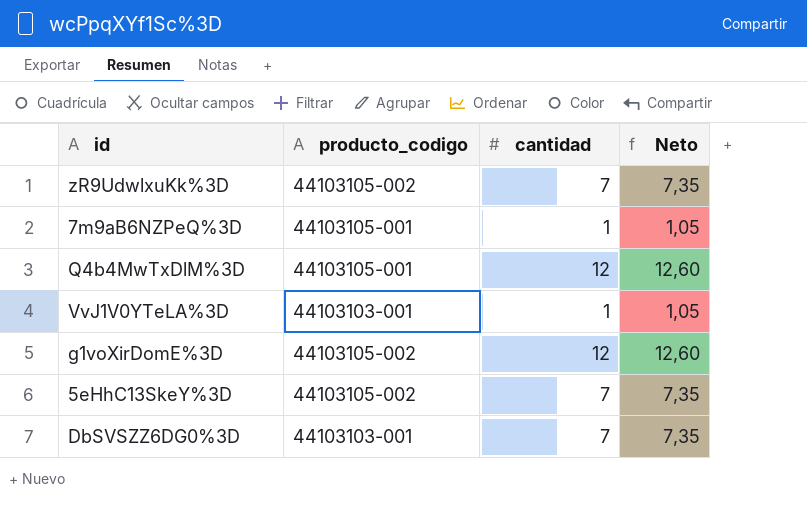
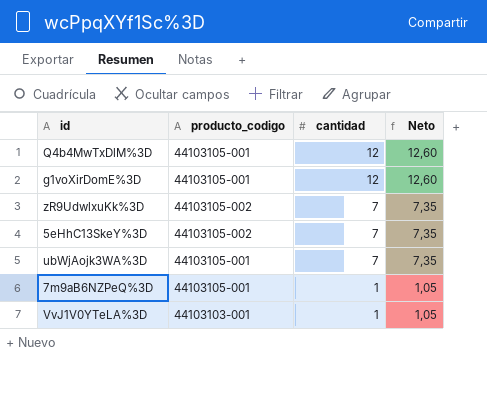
row order: none -> cantidad descending
row DbSVSZZ6DG0%3D: 44103103-001 | 7 | 7,35 -> none
g1voXirDomE%3D | producto_codigo: 44103105-002 -> 44103105-001
row ubWjAojk3WA%3D: none -> 44103105-001 | 7 | 7,35

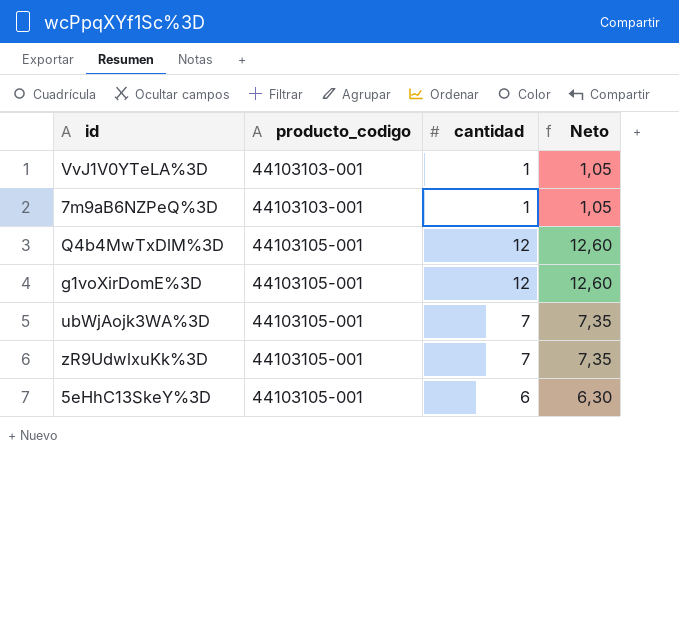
row order: cantidad descending -> producto_codigo ascending
7m9aB6NZPeQ%3D | producto_codigo: 44103105-001 -> 44103103-001
zR9UdwlxuKk%3D | producto_codigo: 44103105-002 -> 44103105-001
5eHhC13SkeY%3D | producto_codigo: 44103105-002 -> 44103105-001
5eHhC13SkeY%3D | cantidad: 7 -> 6
5eHhC13SkeY%3D | Neto: 7,35 -> 6,30

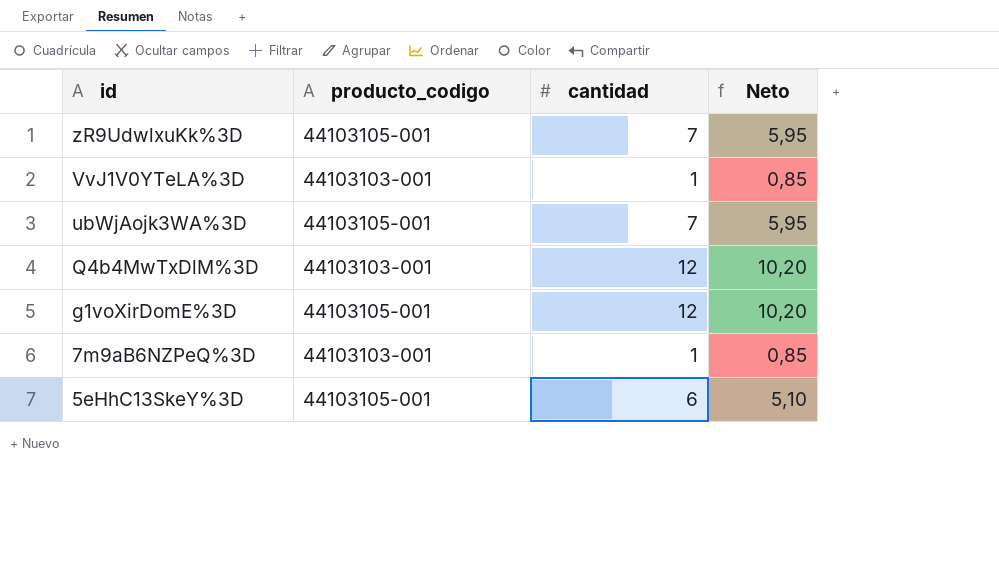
row order: producto_codigo ascending -> id descending
column Neto | formula: [cantidad] * 1,05 -> [cantidad] * 0,85
Q4b4MwTxDlM%3D | producto_codigo: 44103105-001 -> 44103103-001

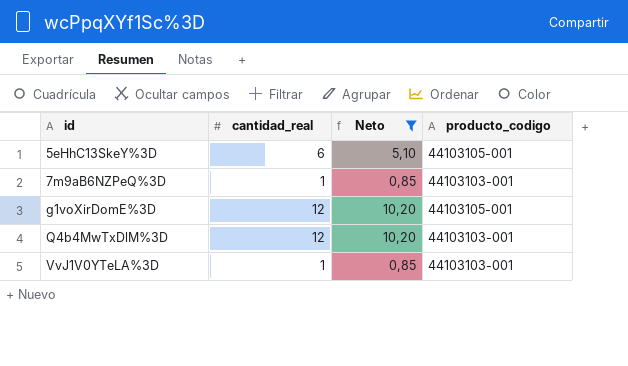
filter: none -> Neto != 5,95
row order: id descending -> id ascending
column name: cantidad -> cantidad_real
column producto_codigo | position: 2 -> 4

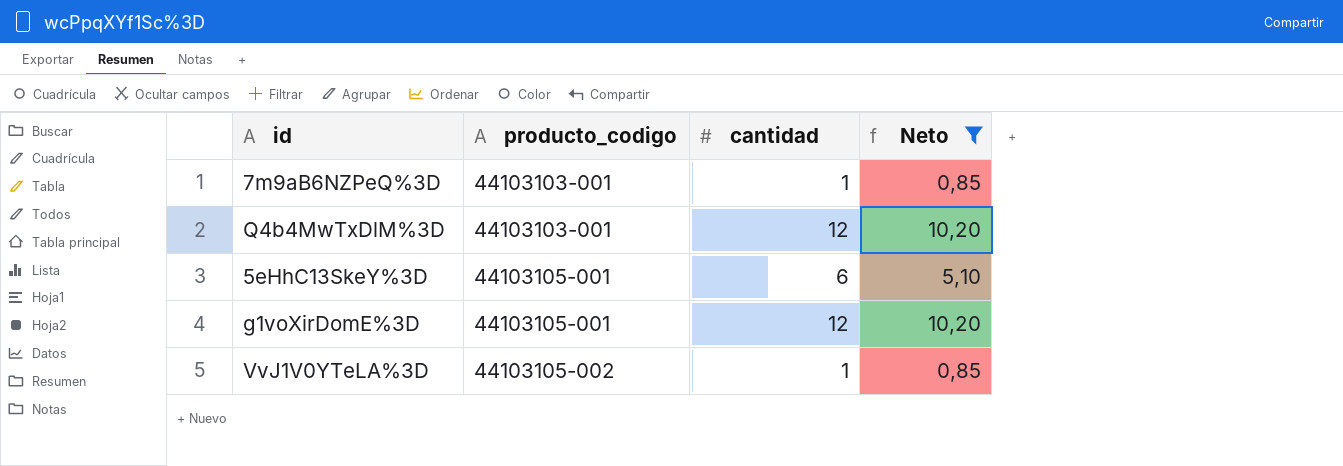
row order: id ascending -> producto_codigo ascending
column producto_codigo | position: 4 -> 2
column name: cantidad_real -> cantidad
VvJ1V0YTeLA%3D | producto_codigo: 44103103-001 -> 44103105-002

